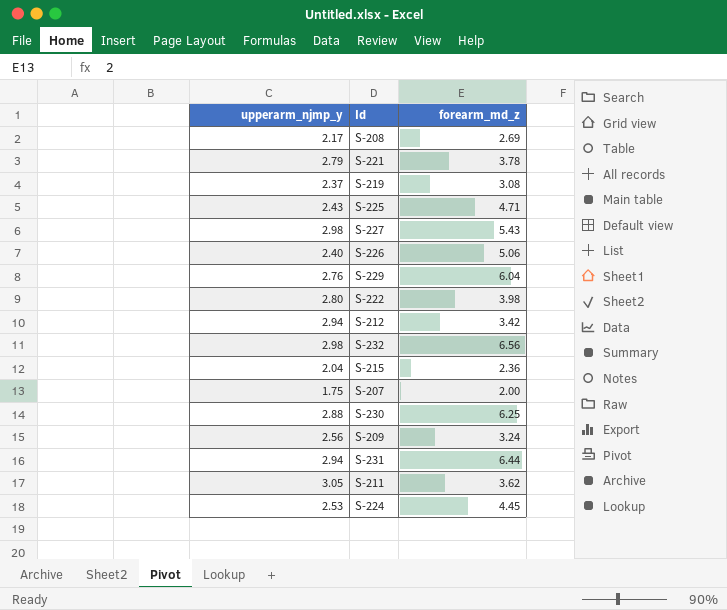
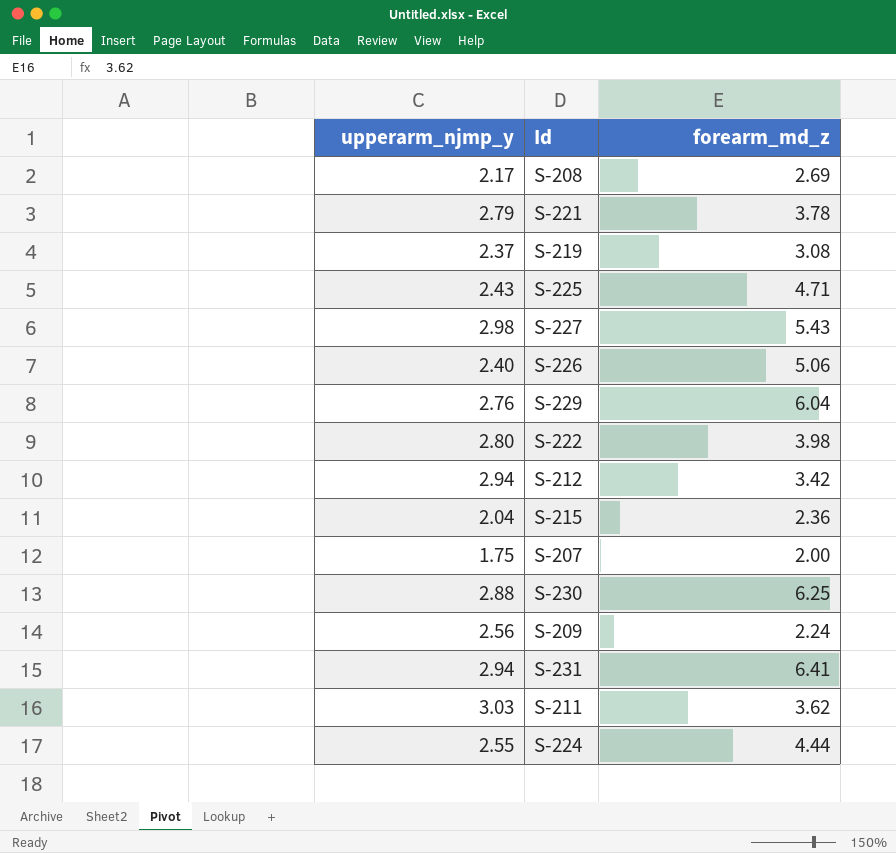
row S-232: 2.98 | 6.56 -> none
S-209 | forearm_md_z: 3.24 -> 2.24
S-231 | forearm_md_z: 6.44 -> 6.41
S-211 | upperarm_njmp_y: 3.05 -> 3.03
S-224 | upperarm_njmp_y: 2.53 -> 2.55
S-224 | forearm_md_z: 4.45 -> 4.44

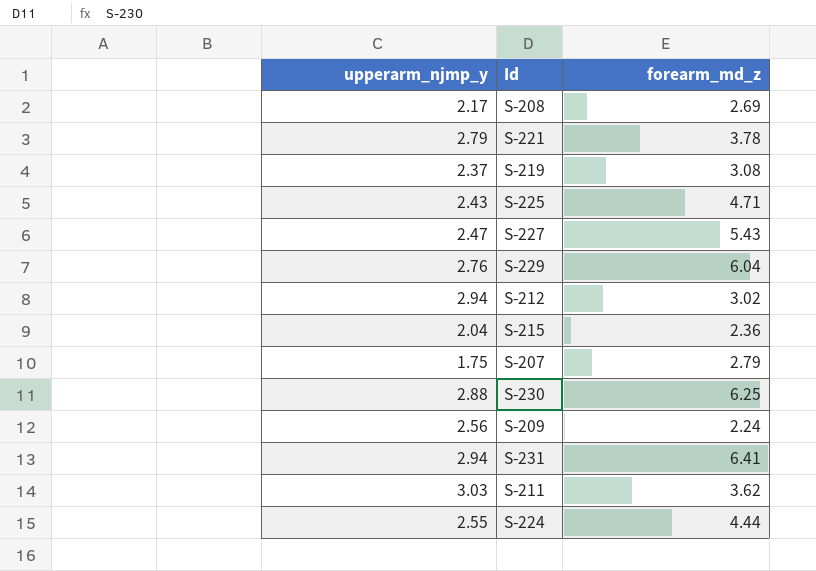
row S-226: 2.40 | 5.06 -> none
row S-222: 2.80 | 3.98 -> none
S-227 | upperarm_njmp_y: 2.98 -> 2.47
S-212 | forearm_md_z: 3.42 -> 3.02
S-207 | forearm_md_z: 2.00 -> 2.79

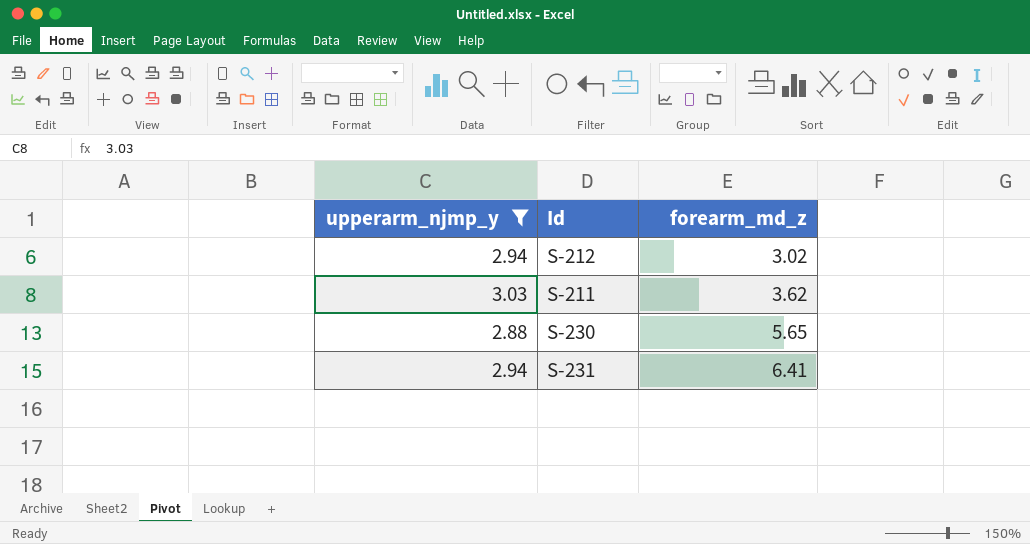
filter: none -> upperarm_njmp_y >= 2.88
row order: none -> forearm_md_z ascending
S-230 | forearm_md_z: 6.25 -> 5.65

